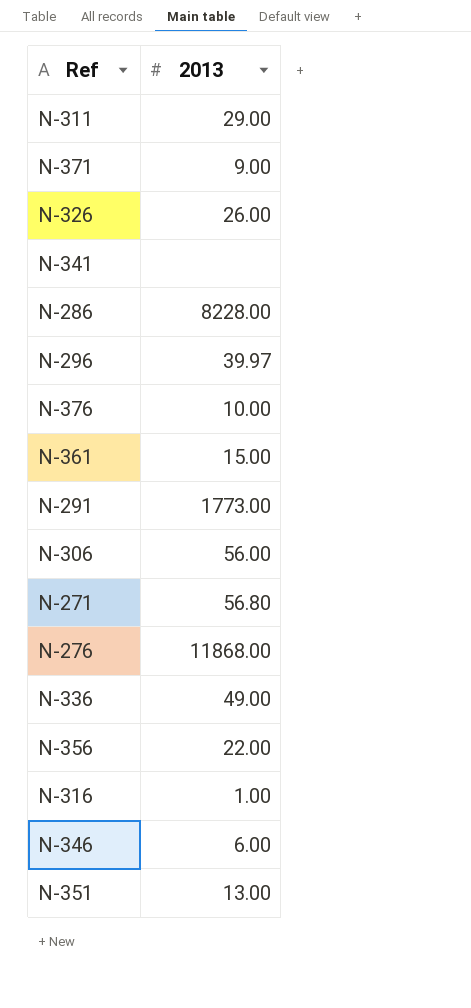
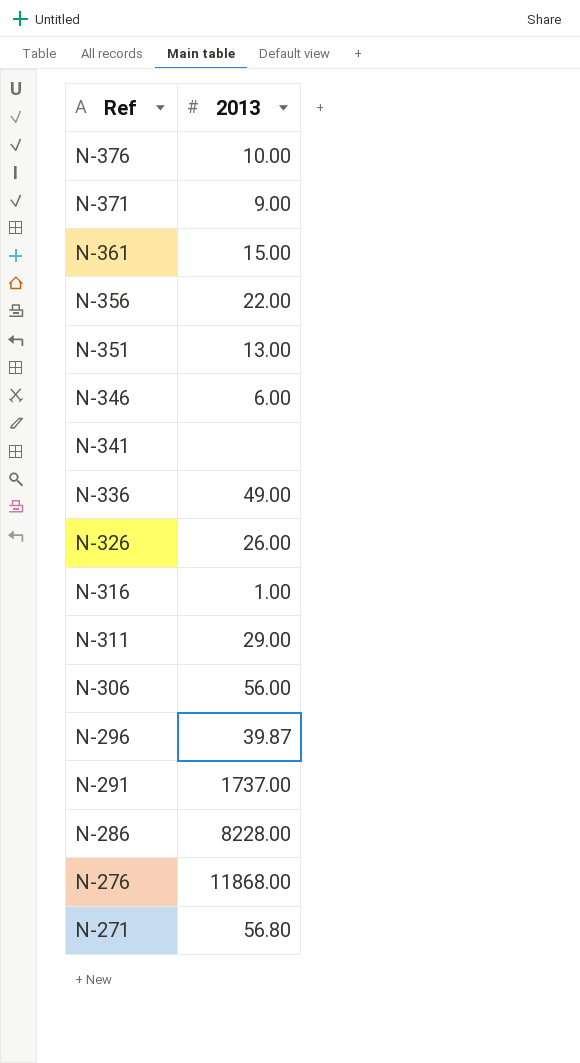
row order: none -> Ref descending
N-296 | 2013: 39.97 -> 39.87
N-291 | 2013: 1773.00 -> 1737.00

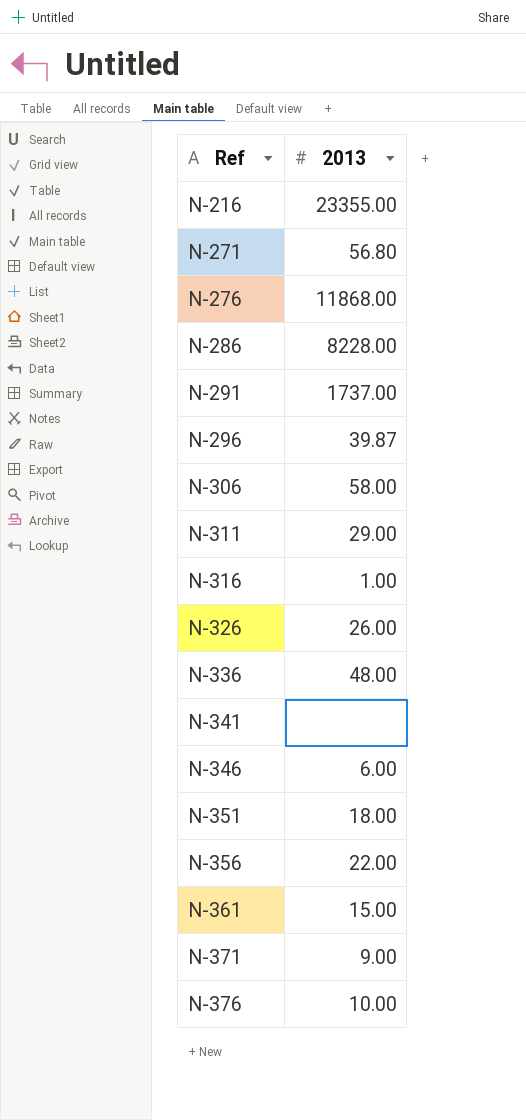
row order: Ref descending -> Ref ascending
row N-216: none -> 23355.00
N-306 | 2013: 56.00 -> 58.00
N-336 | 2013: 49.00 -> 48.00
N-351 | 2013: 13.00 -> 18.00

